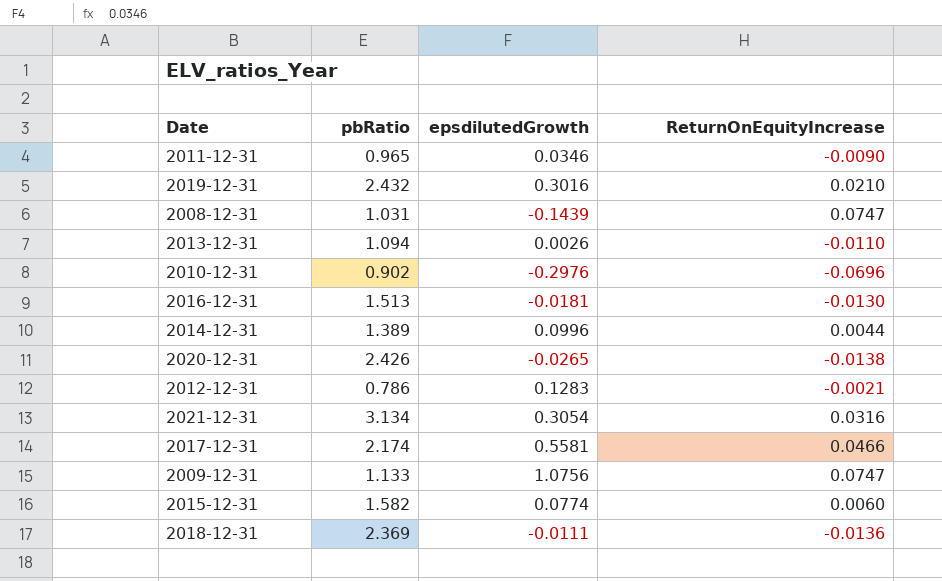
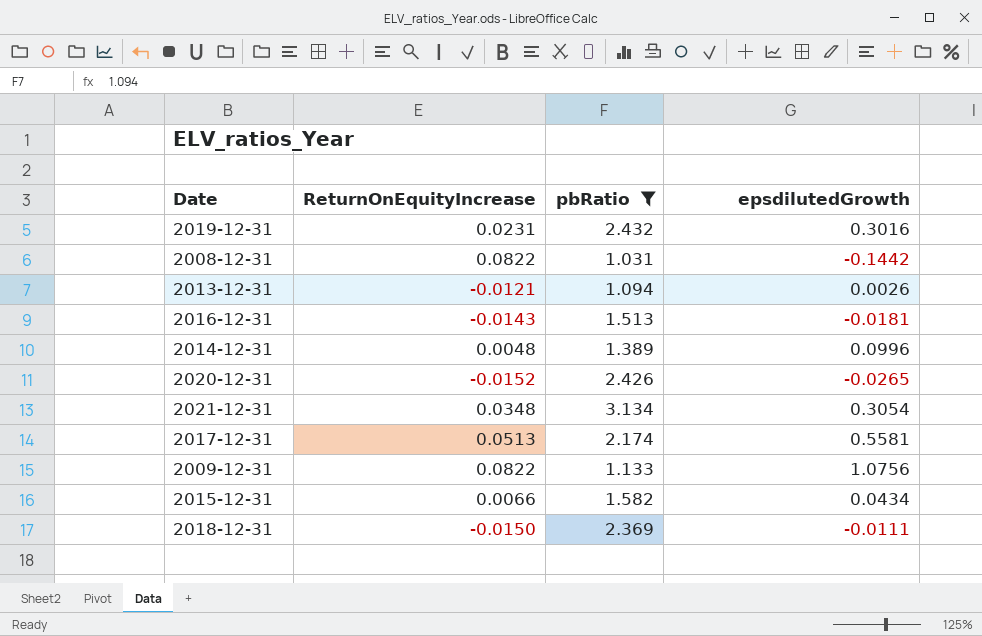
filter: none -> pbRatio >= 1.031
column ReturnOnEquityIncrease | position: 4 -> 2
2019-12-31 | ReturnOnEquityIncrease: 0.0210 -> 0.0231
2008-12-31 | ReturnOnEquityIncrease: 0.0747 -> 0.0822
2008-12-31 | epsdilutedGrowth: -0.1439 -> -0.1442
2013-12-31 | ReturnOnEquityIncrease: -0.0110 -> -0.0121
2016-12-31 | ReturnOnEquityIncrease: -0.0130 -> -0.0143
2014-12-31 | ReturnOnEquityIncrease: 0.0044 -> 0.0048
2020-12-31 | ReturnOnEquityIncrease: -0.0138 -> -0.0152
2021-12-31 | ReturnOnEquityIncrease: 0.0316 -> 0.0348
2017-12-31 | ReturnOnEquityIncrease: 0.0466 -> 0.0513
2009-12-31 | ReturnOnEquityIncrease: 0.0747 -> 0.0822
2015-12-31 | ReturnOnEquityIncrease: 0.0060 -> 0.0066
2015-12-31 | epsdilutedGrowth: 0.0774 -> 0.0434
2018-12-31 | ReturnOnEquityIncrease: -0.0136 -> -0.0150

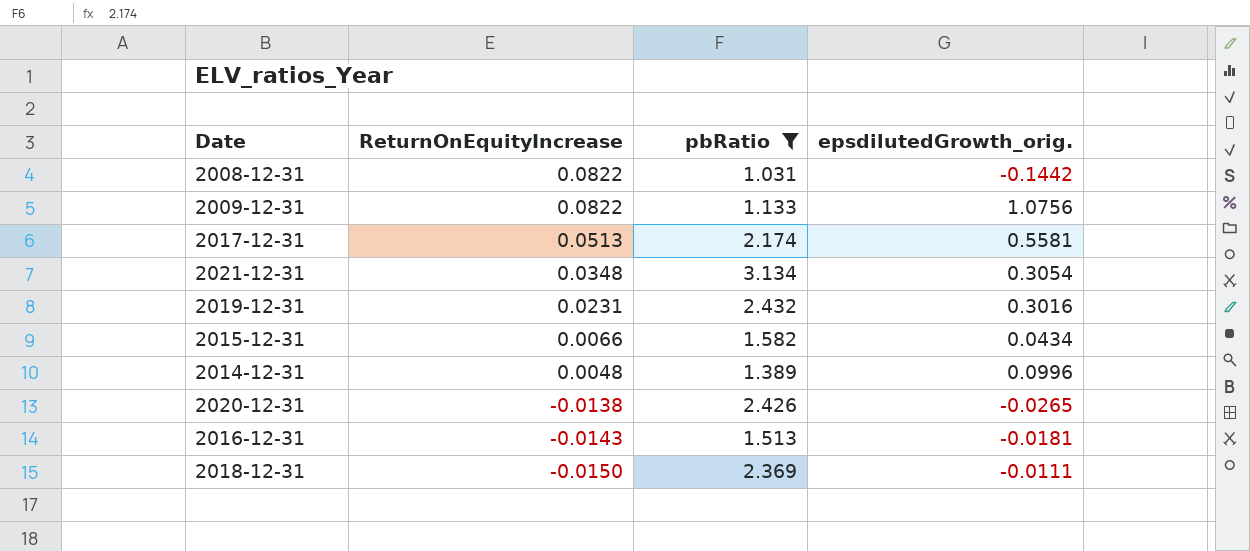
row order: none -> ReturnOnEquityIncrease descending
column name: epsdilutedGrowth -> epsdilutedGrowth_orig.
row 2013-12-31: -0.0121 | 1.094 | 0.0026 -> none
2020-12-31 | ReturnOnEquityIncrease: -0.0152 -> -0.0138

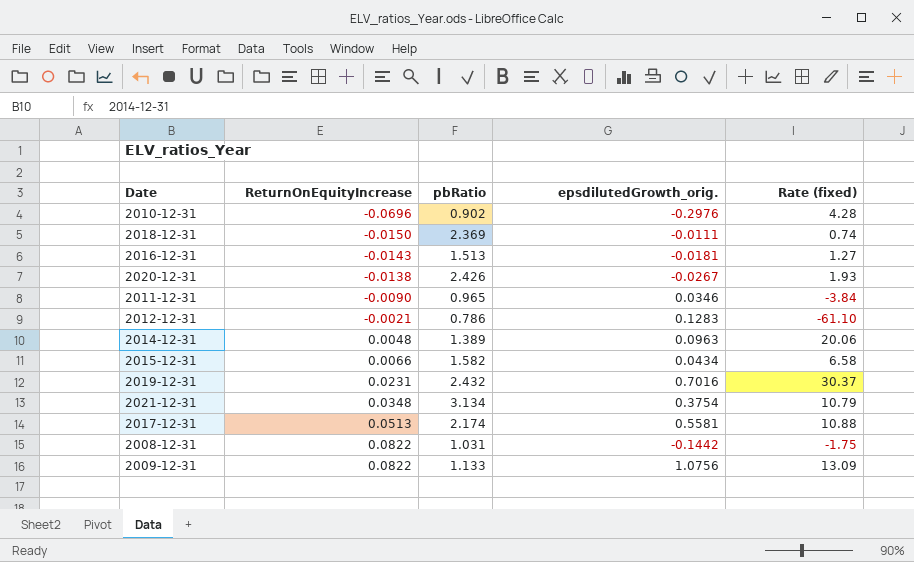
filter: pbRatio >= 1.031 -> none
row order: ReturnOnEquityIncrease descending -> ReturnOnEquityIncrease ascending
column Rate (fixed) | formula: none -> [epsdilutedGrowth_orig.] / [ReturnOnEquityIncrease]
2020-12-31 | epsdilutedGrowth_orig.: -0.0265 -> -0.0267
2014-12-31 | epsdilutedGrowth_orig.: 0.0996 -> 0.0963
2019-12-31 | epsdilutedGrowth_orig.: 0.3016 -> 0.7016
2021-12-31 | epsdilutedGrowth_orig.: 0.3054 -> 0.3754

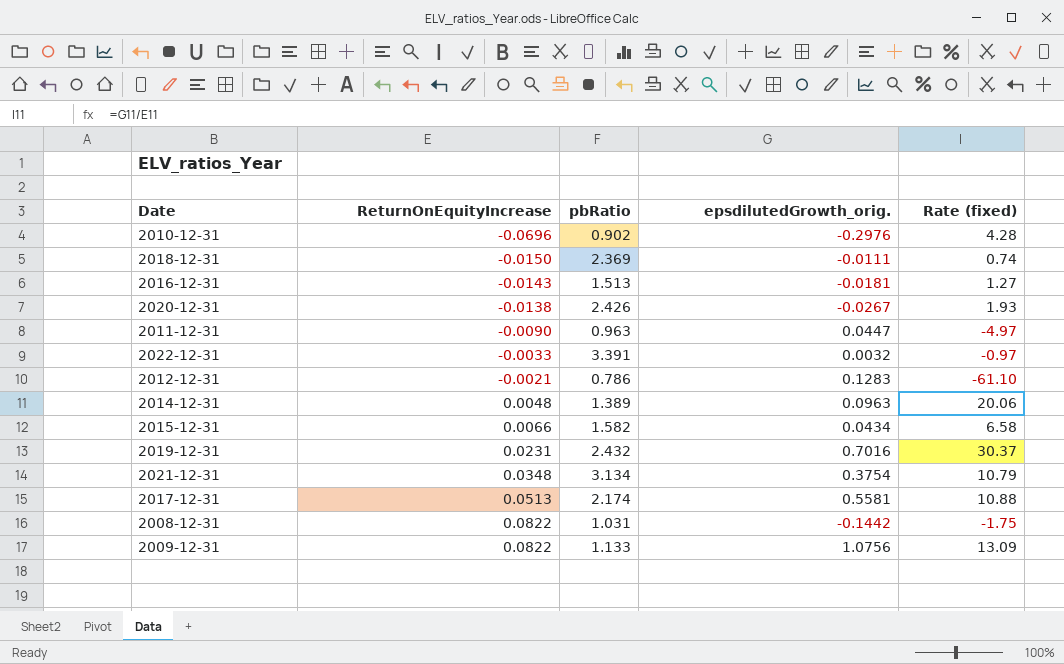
2011-12-31 | pbRatio: 0.965 -> 0.963
2011-12-31 | epsdilutedGrowth_orig.: 0.0346 -> 0.0447
2011-12-31 | Rate (fixed): -3.84 -> -4.97
row 2022-12-31: none -> -0.0033 | 3.391 | 0.0032 | -0.97

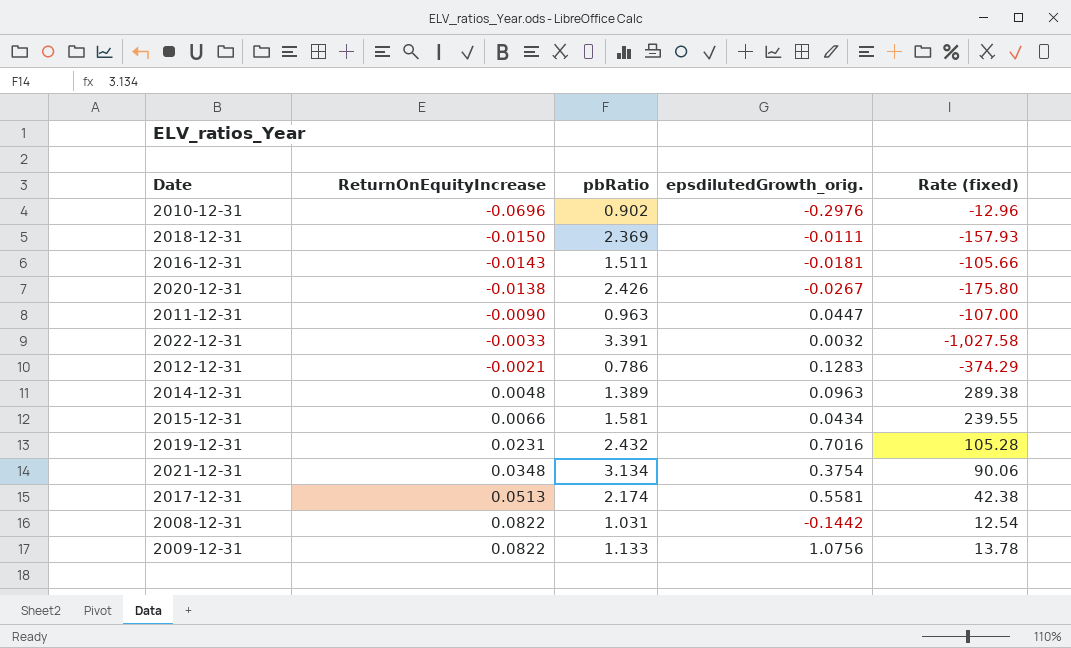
column Rate (fixed) | formula: [epsdilutedGrowth_orig.] / [ReturnOnEquityIncrease] -> [pbRatio] / [ReturnOnEquityIncrease]
2016-12-31 | pbRatio: 1.513 -> 1.511
2015-12-31 | pbRatio: 1.582 -> 1.581

